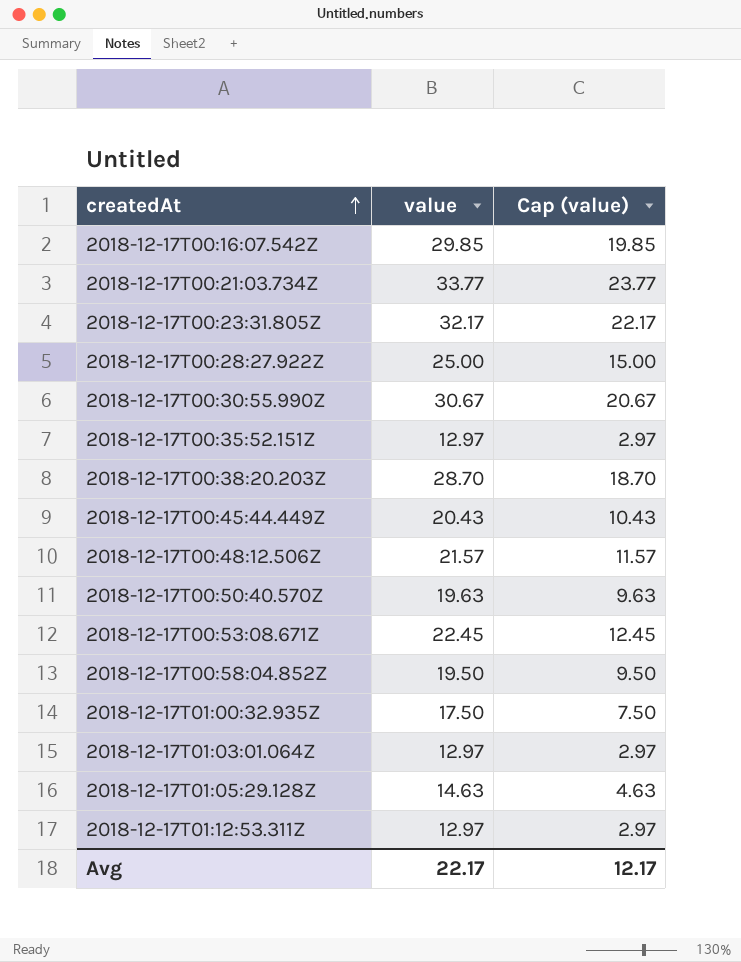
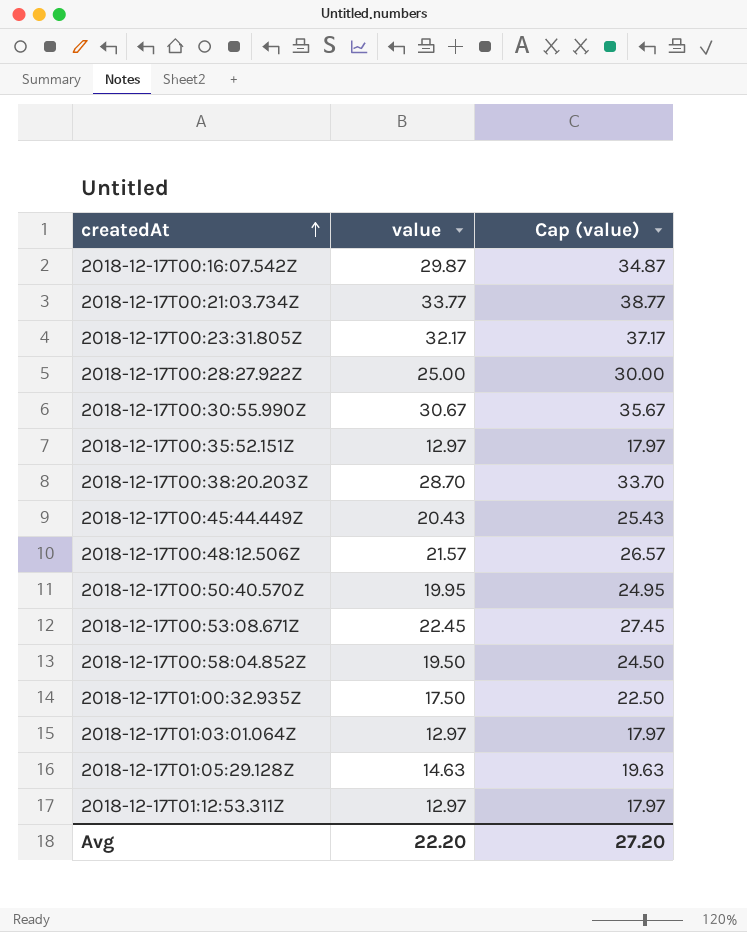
column Cap (value) | formula: [value] - 10 -> [value] + 5
2018-12-17T00:16:07.542Z | value: 29.85 -> 29.87
2018-12-17T00:50:40.570Z | value: 19.63 -> 19.95
Avg | value: 22.17 -> 22.20
Avg | Cap (value): 12.17 -> 27.20

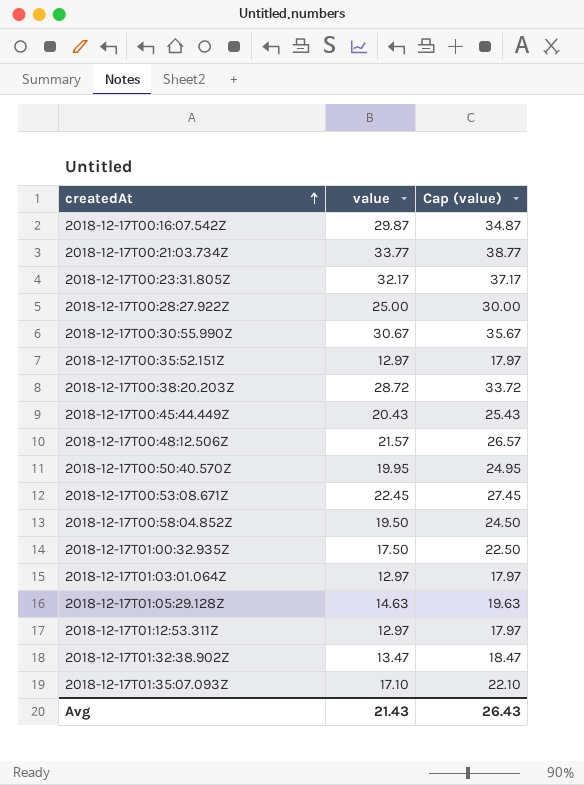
2018-12-17T00:38:20.203Z | value: 28.70 -> 28.72
2018-12-17T00:38:20.203Z | Cap (value): 33.70 -> 33.72
row 2018-12-17T01:32:38.902Z: none -> 13.47 | 18.47
row 2018-12-17T01:35:07.093Z: none -> 17.10 | 22.10
Avg | value: 22.20 -> 21.43
Avg | Cap (value): 27.20 -> 26.43

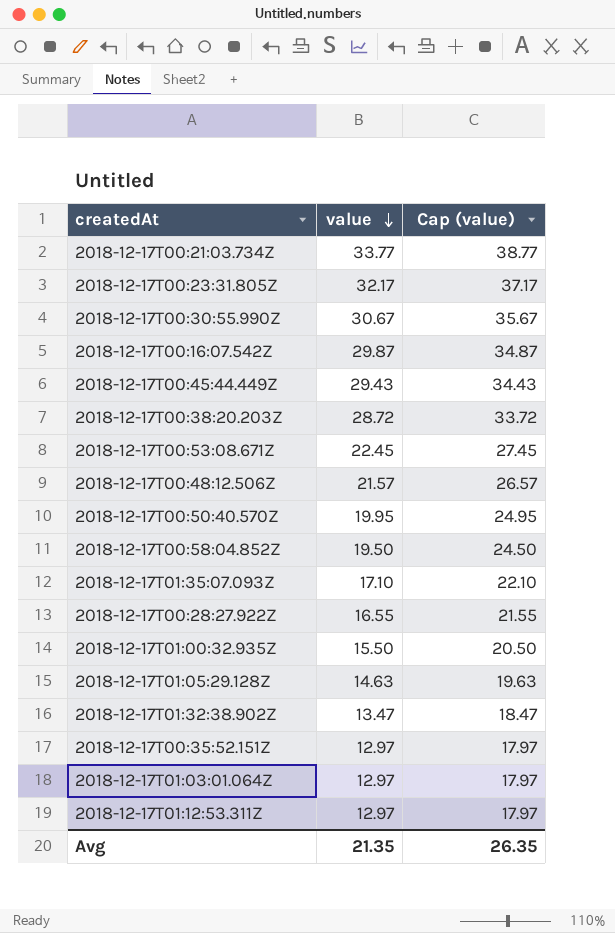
row order: createdAt ascending -> value descending
2018-12-17T00:45:44.449Z | value: 20.43 -> 29.43
2018-12-17T00:45:44.449Z | Cap (value): 25.43 -> 34.43
2018-12-17T00:28:27.922Z | value: 25.00 -> 16.55
2018-12-17T00:28:27.922Z | Cap (value): 30.00 -> 21.55
2018-12-17T01:00:32.935Z | value: 17.50 -> 15.50
2018-12-17T01:00:32.935Z | Cap (value): 22.50 -> 20.50
Avg | value: 21.43 -> 21.35
Avg | Cap (value): 26.43 -> 26.35

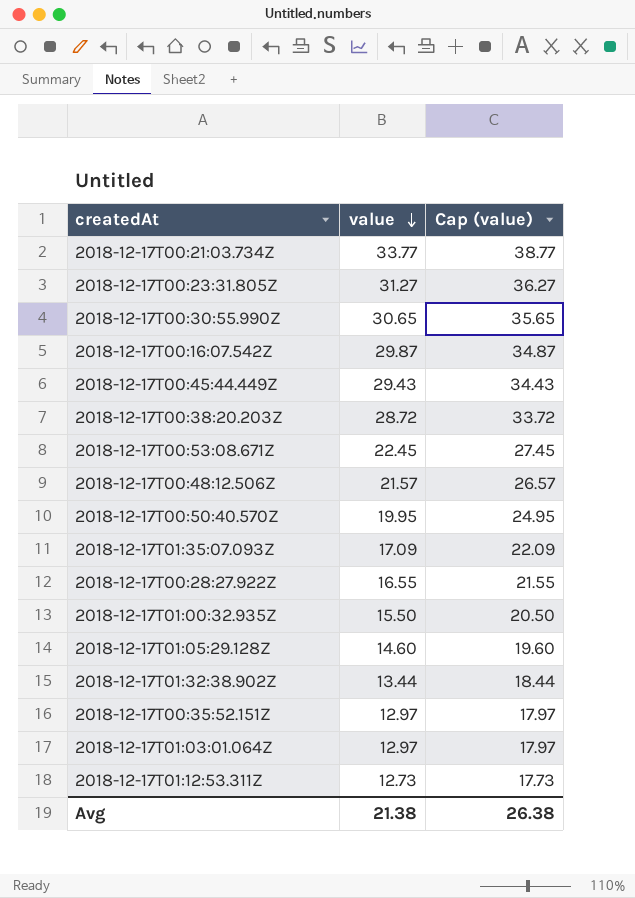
row 2018-12-17T00:58:04.852Z: 19.50 | 24.50 -> none
2018-12-17T00:23:31.805Z | value: 32.17 -> 31.27
2018-12-17T00:23:31.805Z | Cap (value): 37.17 -> 36.27
2018-12-17T00:30:55.990Z | value: 30.67 -> 30.65
2018-12-17T00:30:55.990Z | Cap (value): 35.67 -> 35.65
2018-12-17T01:35:07.093Z | value: 17.10 -> 17.09
2018-12-17T01:35:07.093Z | Cap (value): 22.10 -> 22.09
2018-12-17T01:05:29.128Z | value: 14.63 -> 14.60
2018-12-17T01:05:29.128Z | Cap (value): 19.63 -> 19.60
2018-12-17T01:32:38.902Z | value: 13.47 -> 13.44
2018-12-17T01:32:38.902Z | Cap (value): 18.47 -> 18.44
2018-12-17T01:12:53.311Z | value: 12.97 -> 12.73
2018-12-17T01:12:53.311Z | Cap (value): 17.97 -> 17.73
Avg | value: 21.35 -> 21.38
Avg | Cap (value): 26.35 -> 26.38

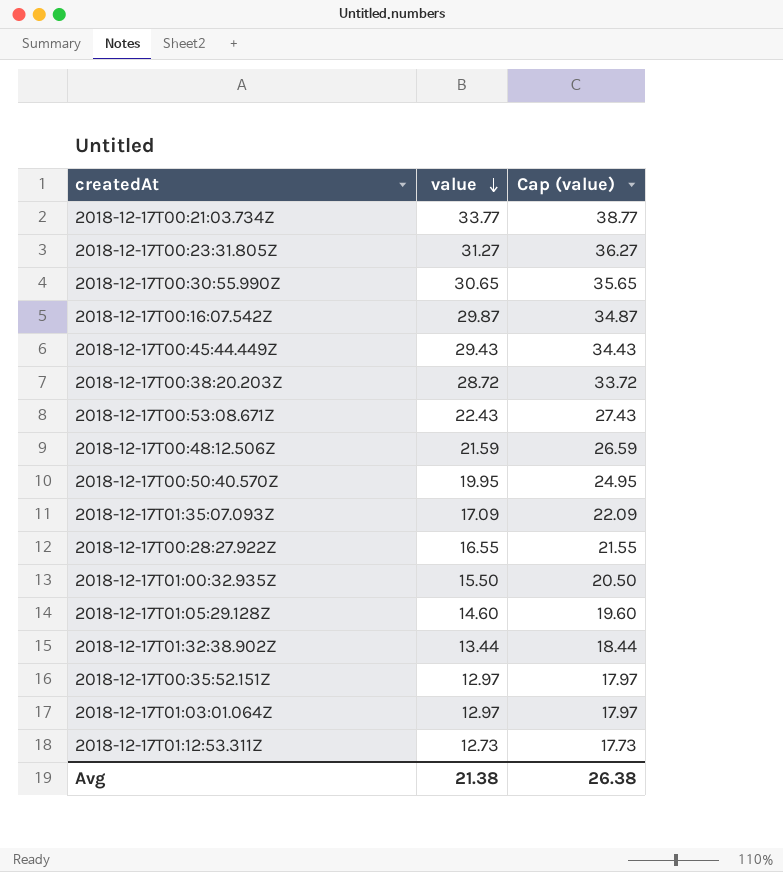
2018-12-17T00:53:08.671Z | value: 22.45 -> 22.43
2018-12-17T00:53:08.671Z | Cap (value): 27.45 -> 27.43
2018-12-17T00:48:12.506Z | value: 21.57 -> 21.59
2018-12-17T00:48:12.506Z | Cap (value): 26.57 -> 26.59

